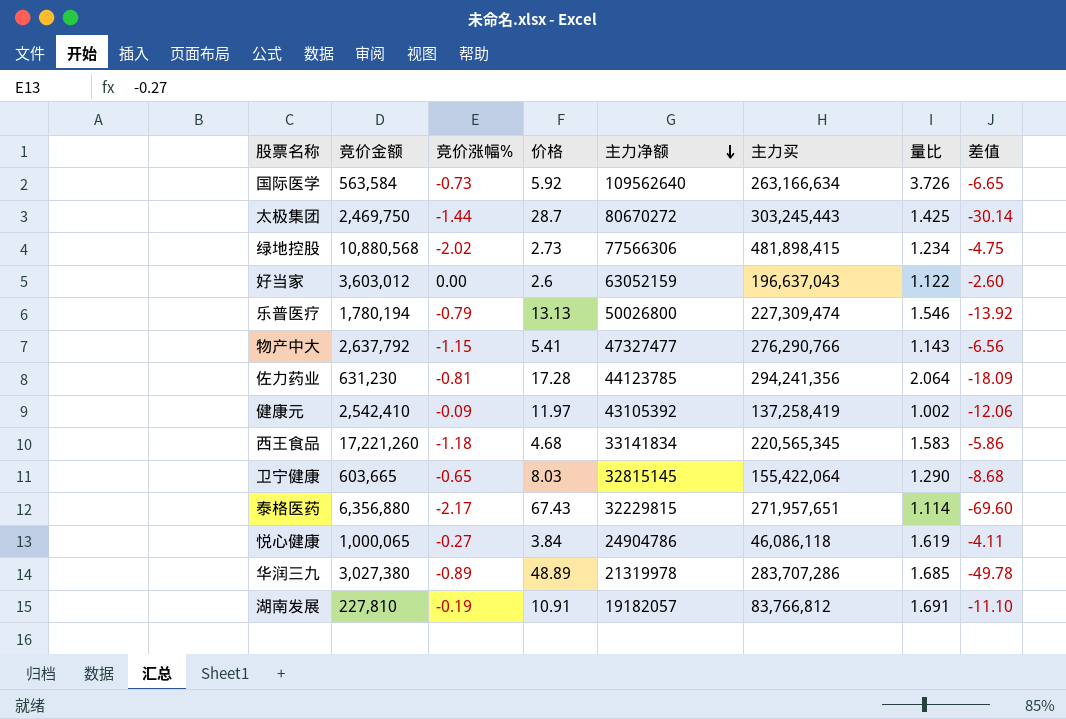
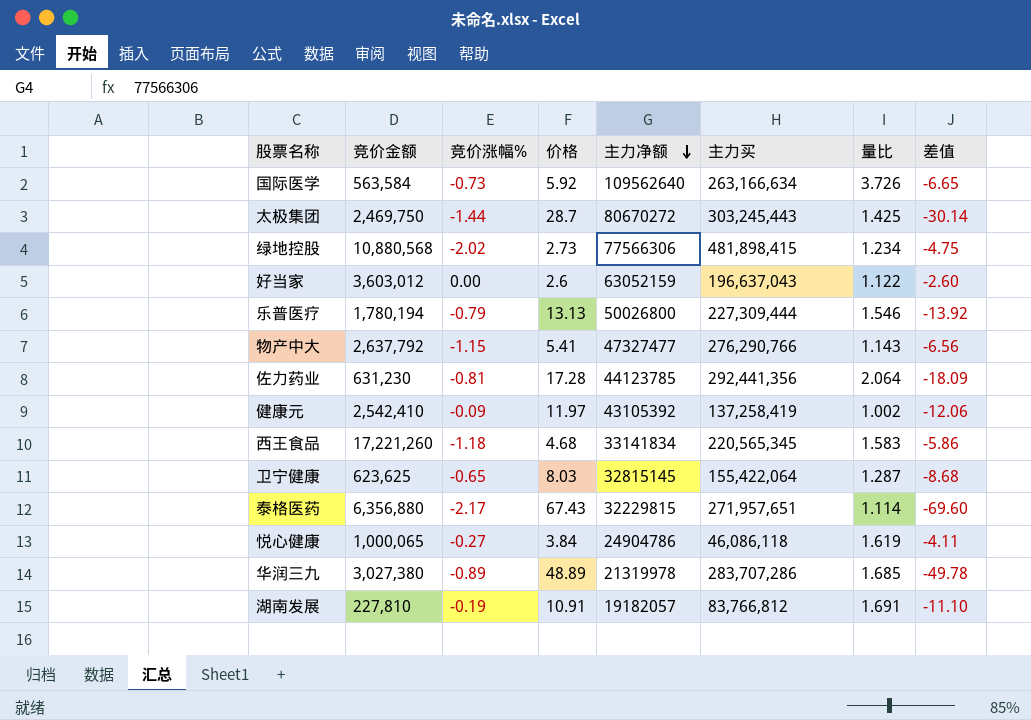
乐普医疗 | 主力买: 227,309,474 -> 227,309,444
佐力药业 | 主力买: 294,241,356 -> 292,441,356
卫宁健康 | 竞价金额: 603,665 -> 623,625
卫宁健康 | 量比: 1.290 -> 1.287

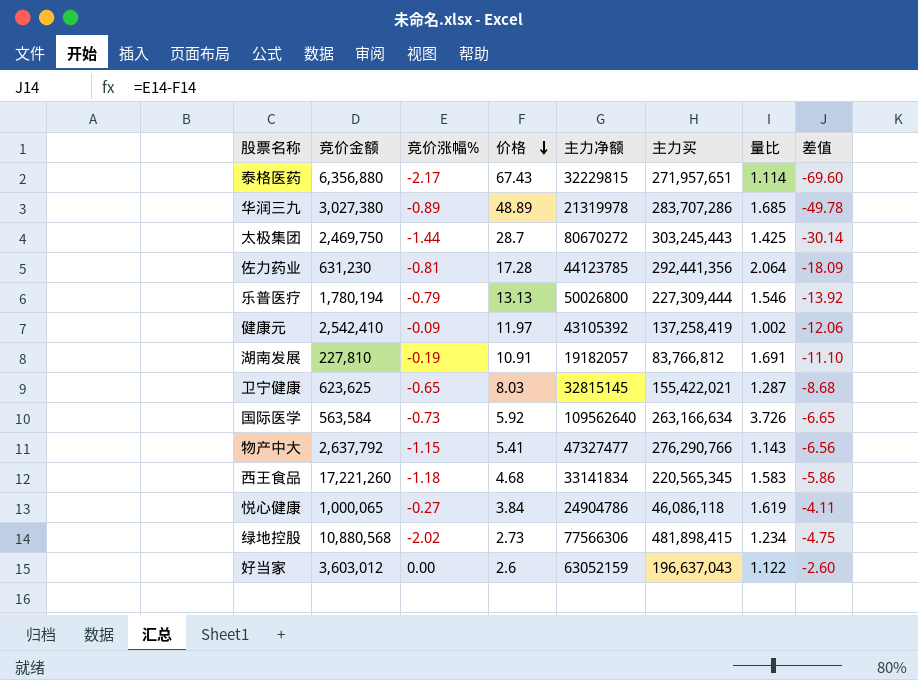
row order: 主力净额 descending -> 价格 descending
卫宁健康 | 主力买: 155,422,064 -> 155,422,021

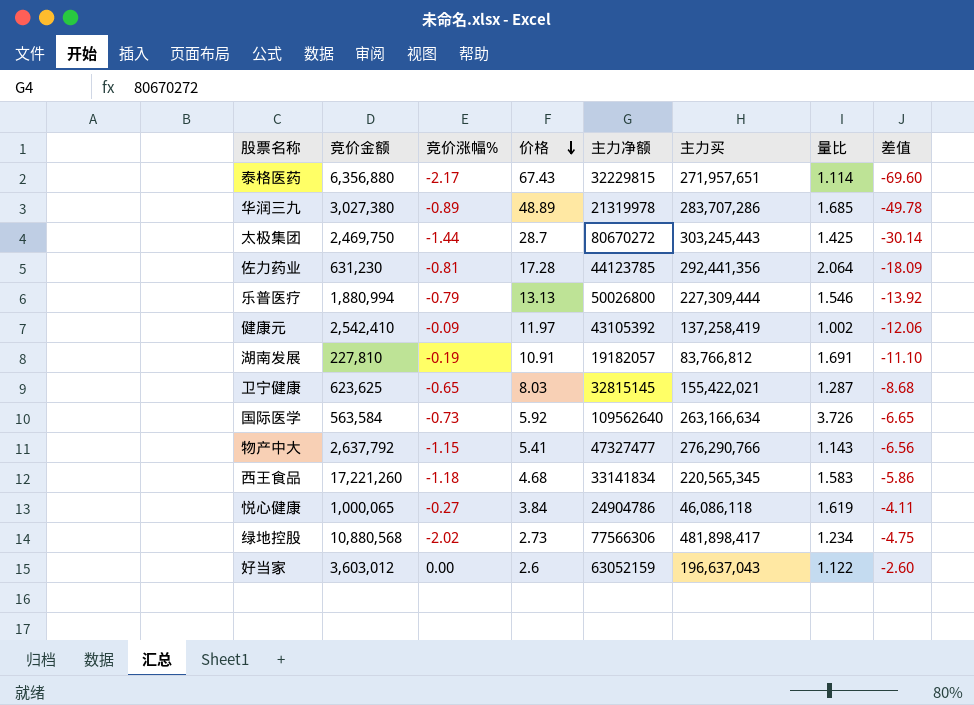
乐普医疗 | 竞价金额: 1,780,194 -> 1,880,994
绿地控股 | 主力买: 481,898,415 -> 481,898,417

